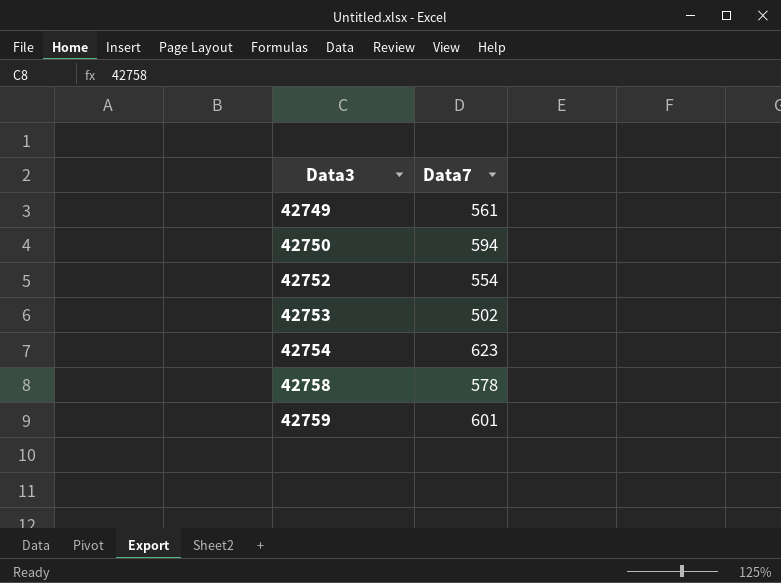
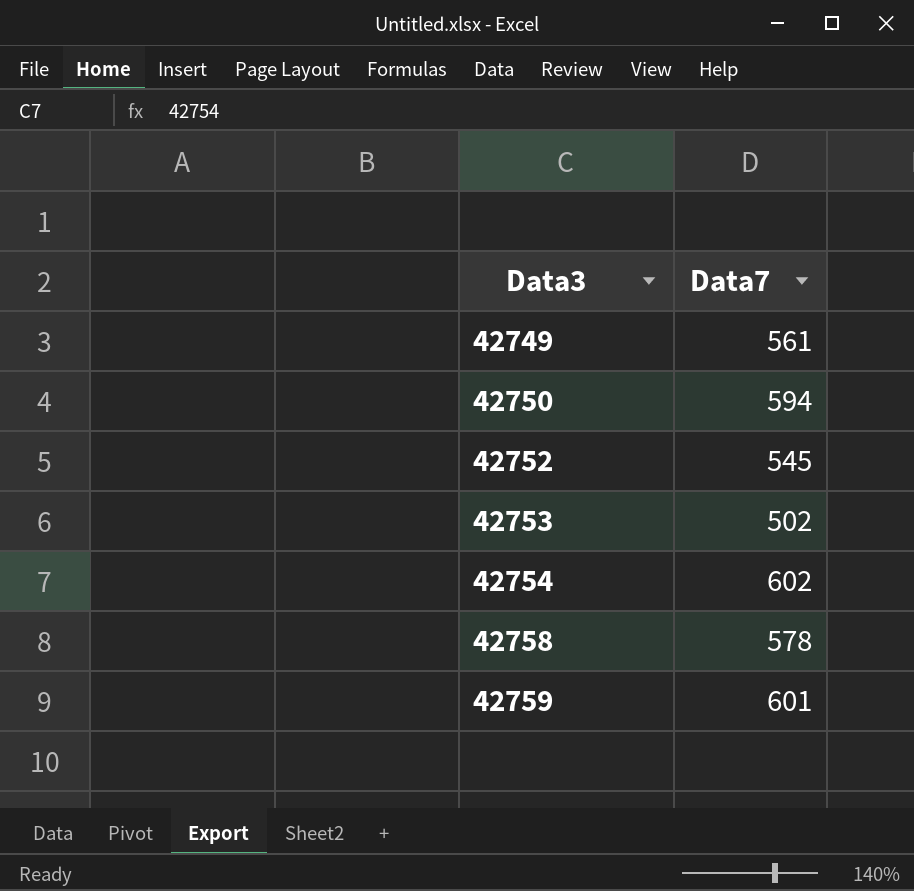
42752 | Data7: 554 -> 545
42754 | Data7: 623 -> 602

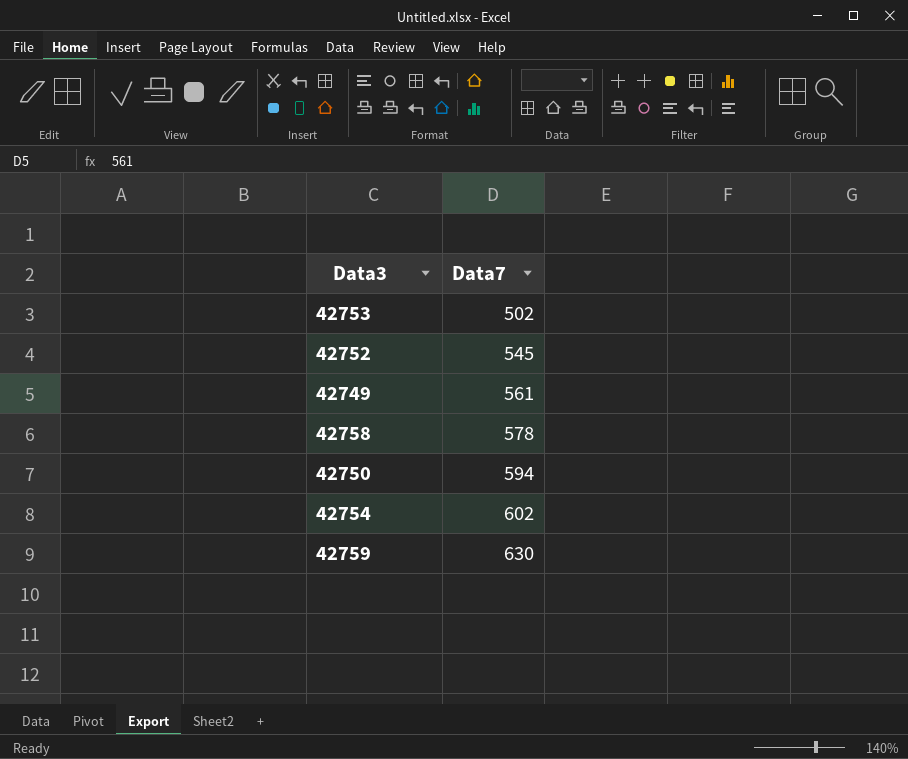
row order: Data3 ascending -> Data7 ascending
42759 | Data7: 601 -> 630

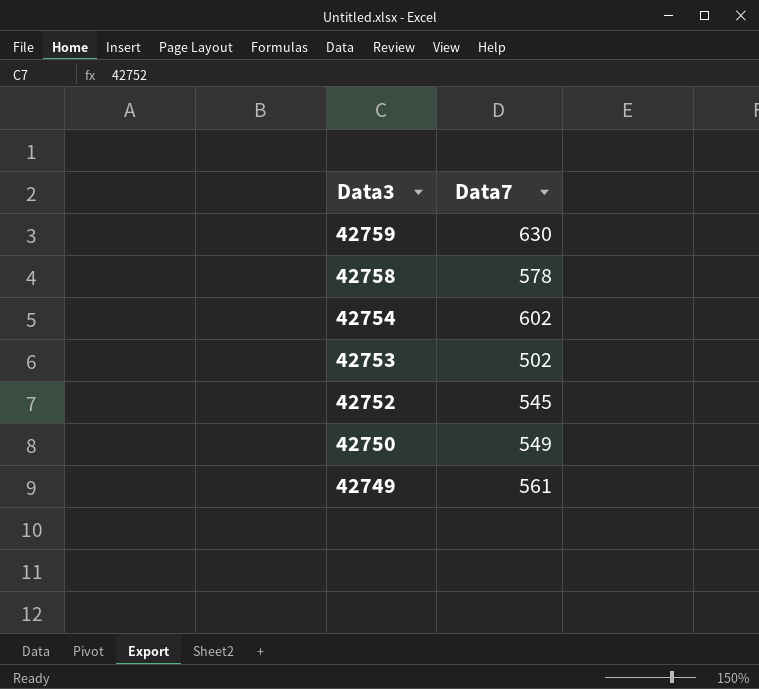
row order: Data7 ascending -> Data3 descending
42750 | Data7: 594 -> 549

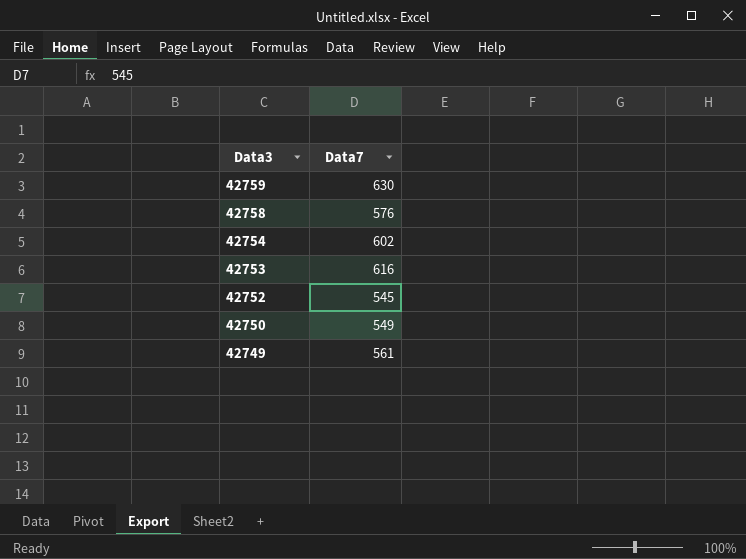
42758 | Data7: 578 -> 576
42753 | Data7: 502 -> 616

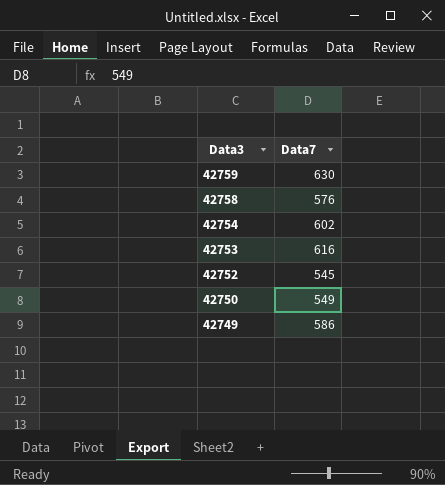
42749 | Data7: 561 -> 586

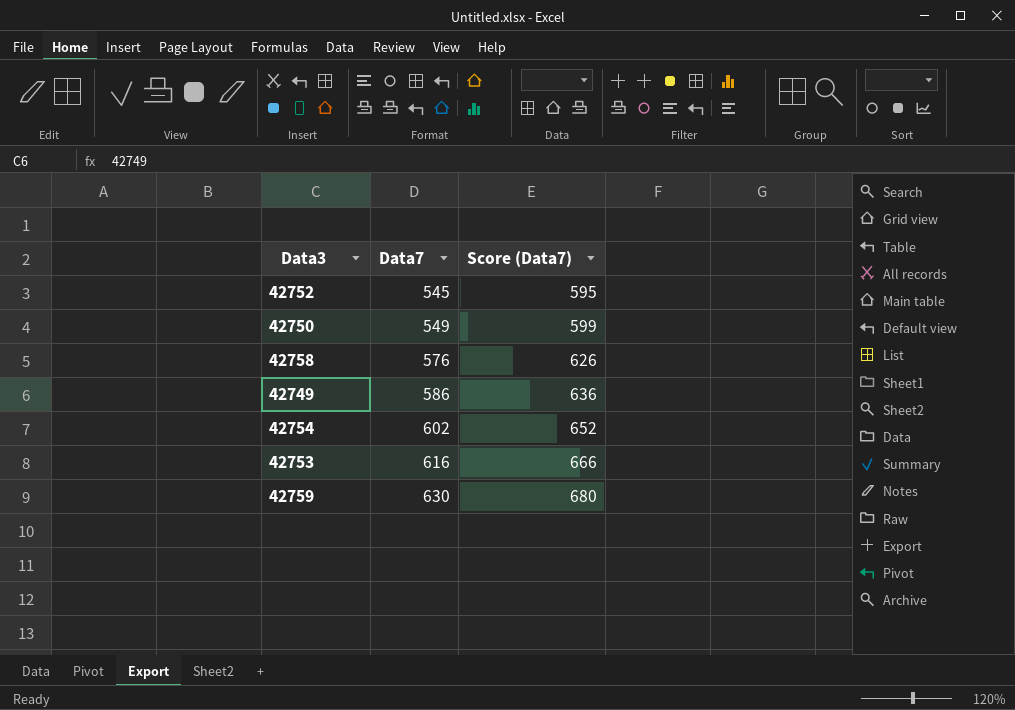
row order: Data3 descending -> Data7 ascending
column Score (Data7) | formula: none -> [Data7] + 50

